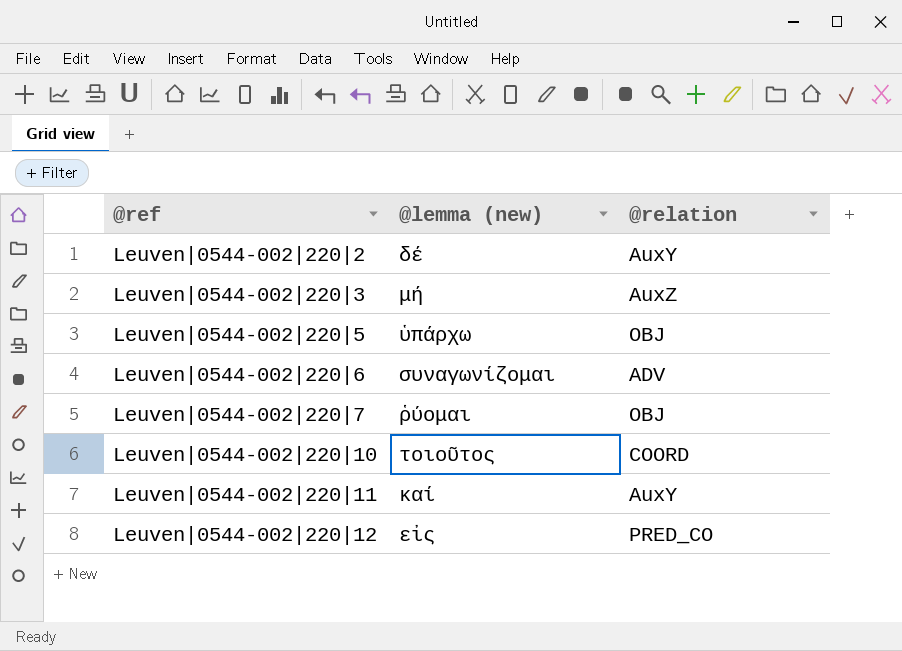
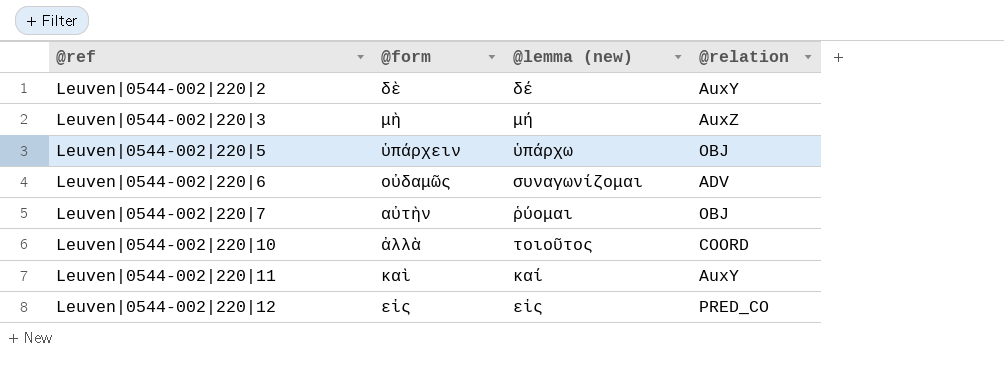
column @form | position: none -> 2

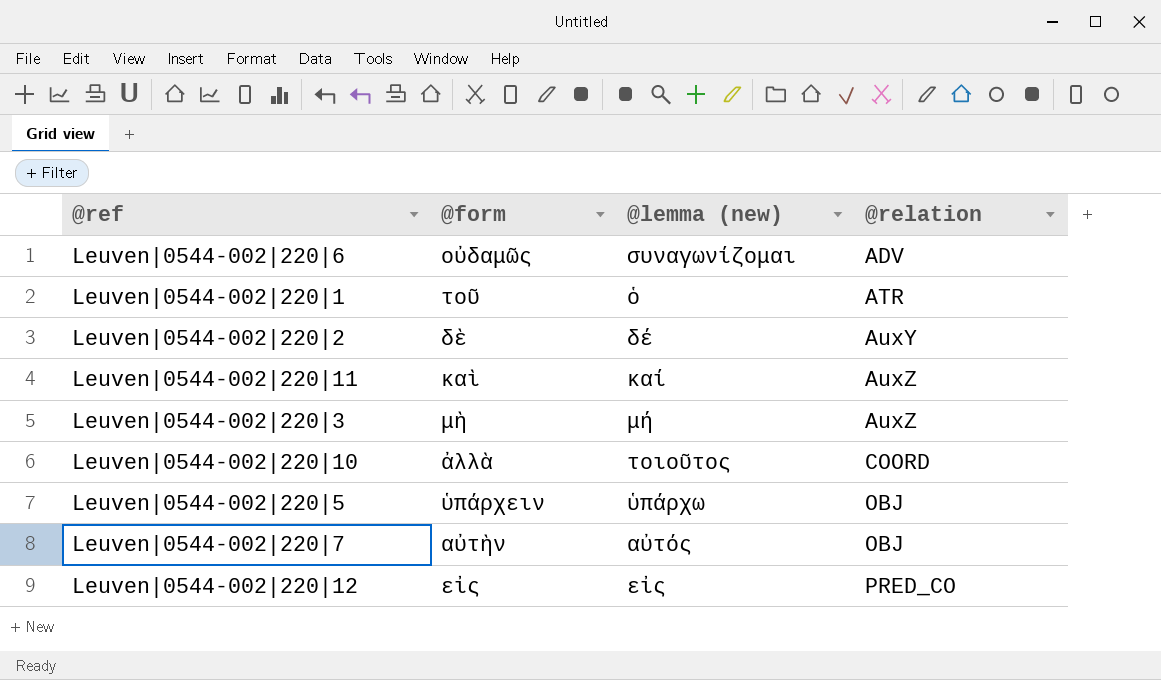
row order: @ref ascending -> @relation ascending
row Leuven|0544-002|220|1: none -> τοῦ | ὁ | ATR
Leuven|0544-002|220|11 | @relation: AuxY -> AuxZ
Leuven|0544-002|220|7 | @lemma (new): ῥύομαι -> αὐτός

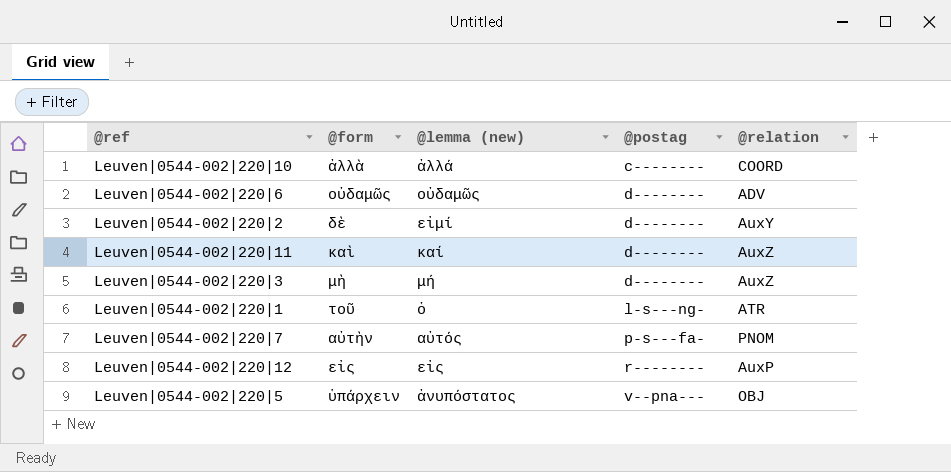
row order: @relation ascending -> @postag ascending
column @postag | position: none -> 4
Leuven|0544-002|220|10 | @lemma (new): τοιοῦτος -> ἀλλά
Leuven|0544-002|220|6 | @lemma (new): συναγωνίζομαι -> οὐδαμῶς
Leuven|0544-002|220|2 | @lemma (new): δέ -> εἰμί
Leuven|0544-002|220|7 | @relation: OBJ -> PNOM
Leuven|0544-002|220|12 | @relation: PRED_CO -> AuxP
Leuven|0544-002|220|5 | @lemma (new): ὑπάρχω -> ἀνυπόστατος

